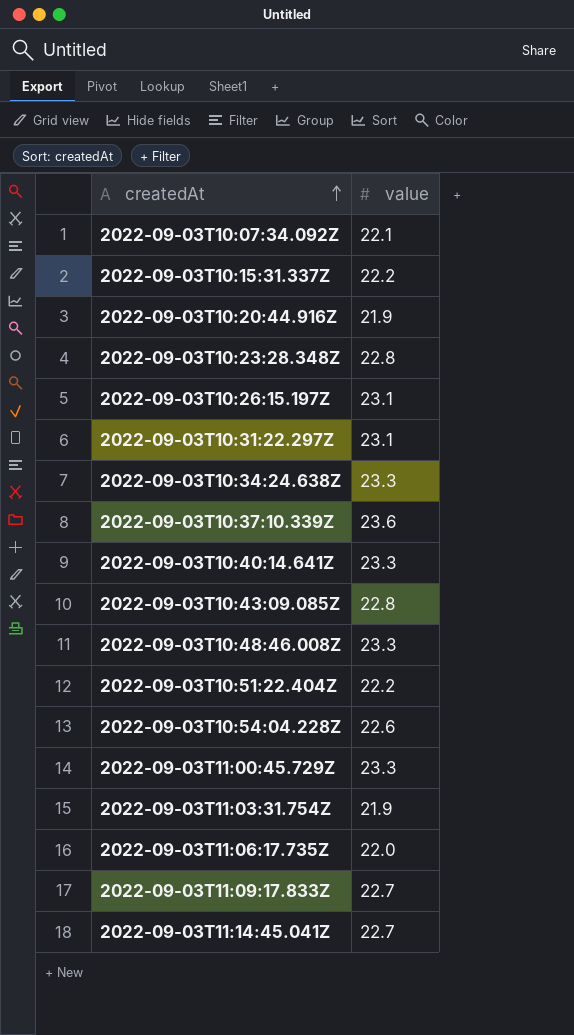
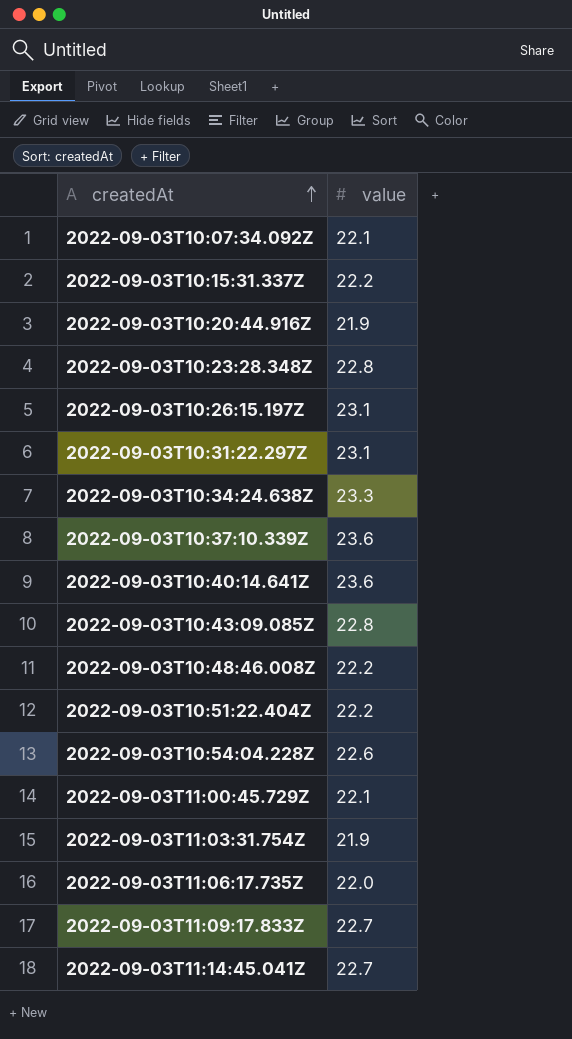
2022-09-03T10:40:14.641Z | value: 23.3 -> 23.6
2022-09-03T10:48:46.008Z | value: 23.3 -> 22.2
2022-09-03T11:00:45.729Z | value: 23.3 -> 22.1

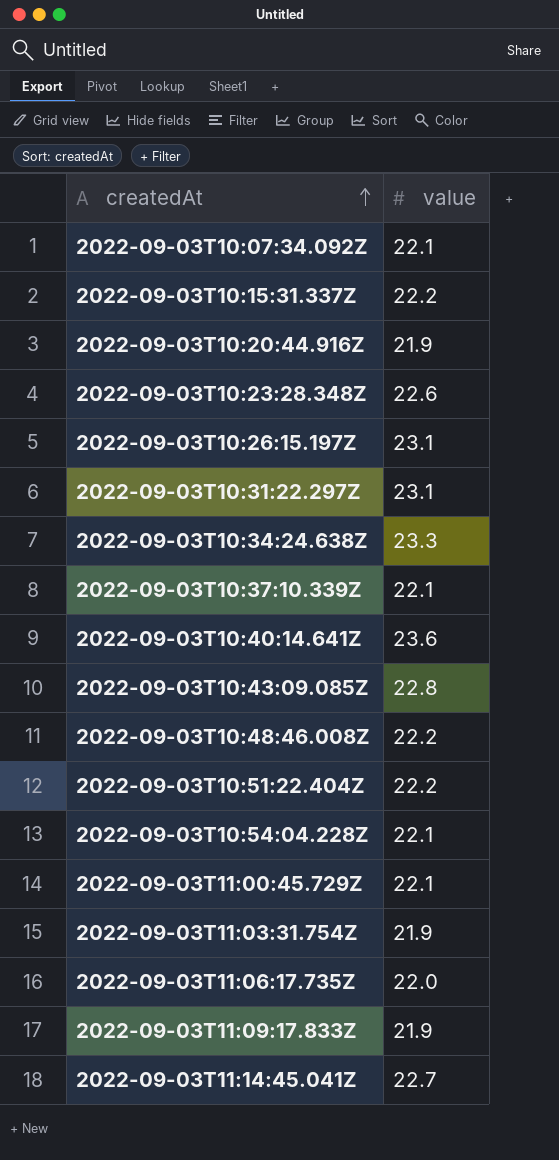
2022-09-03T10:23:28.348Z | value: 22.8 -> 22.6
2022-09-03T10:37:10.339Z | value: 23.6 -> 22.1
2022-09-03T10:54:04.228Z | value: 22.6 -> 22.1
2022-09-03T11:09:17.833Z | value: 22.7 -> 21.9

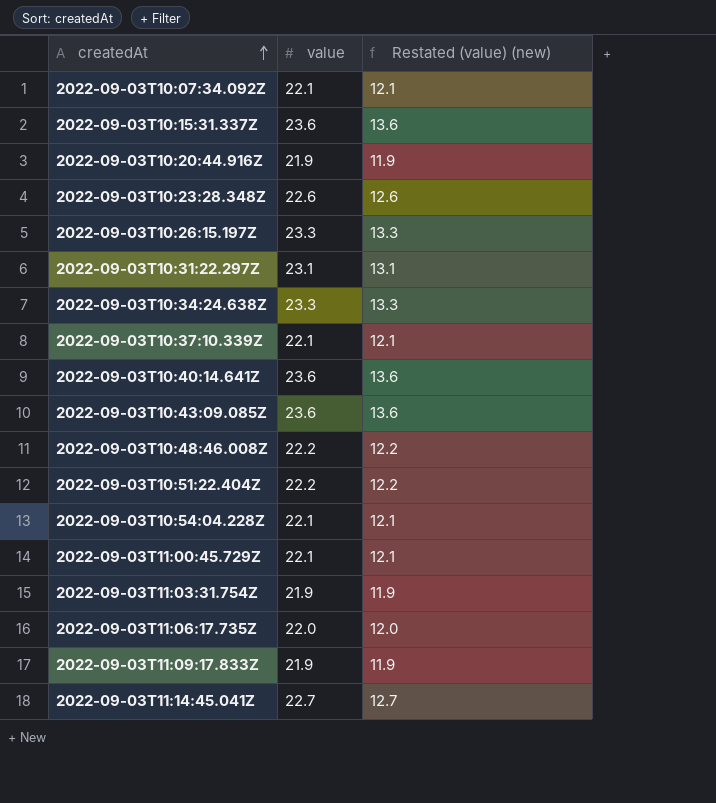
column Restated (value) (new) | formula: none -> [value] - 10
2022-09-03T10:15:31.337Z | value: 22.2 -> 23.6
2022-09-03T10:26:15.197Z | value: 23.1 -> 23.3
2022-09-03T10:43:09.085Z | value: 22.8 -> 23.6

